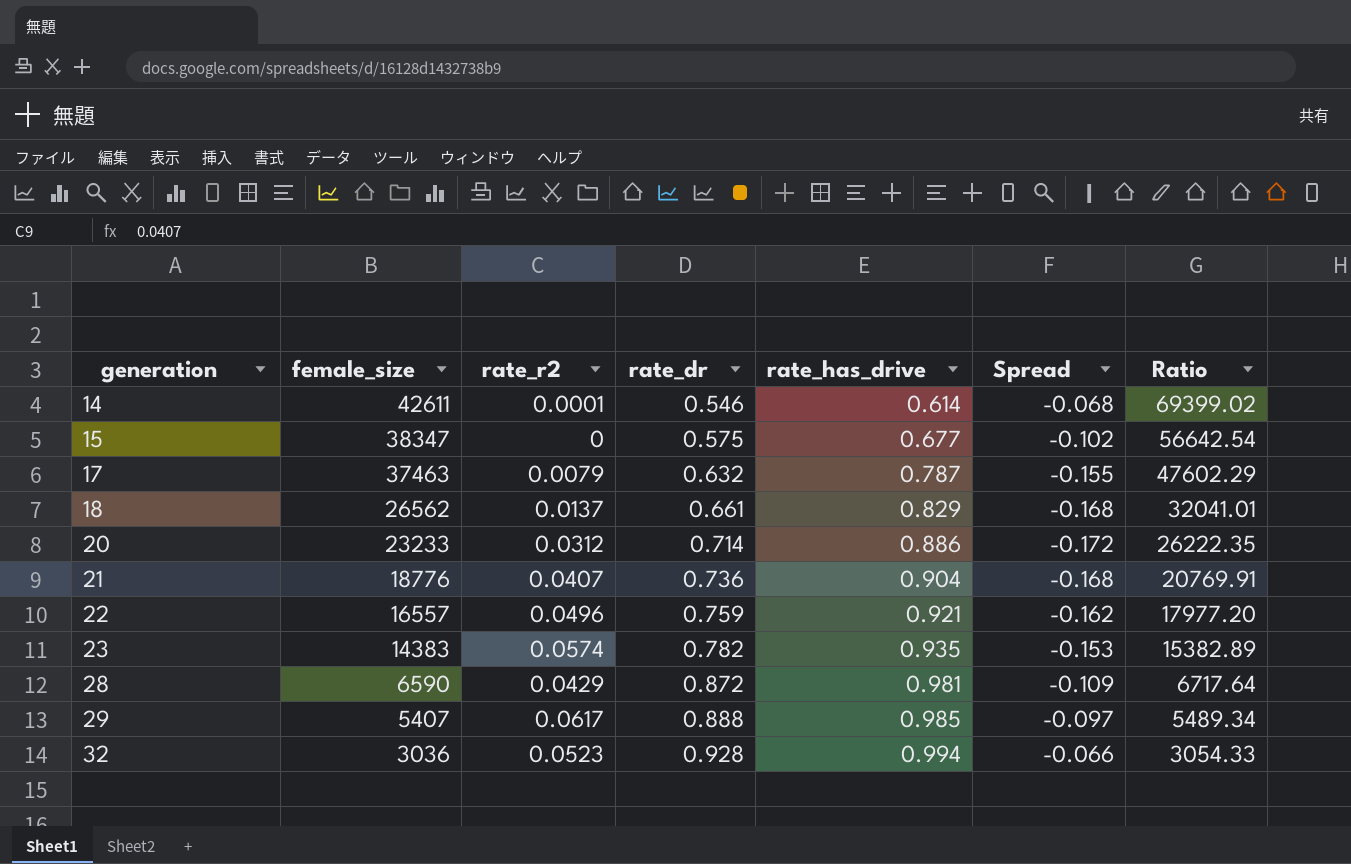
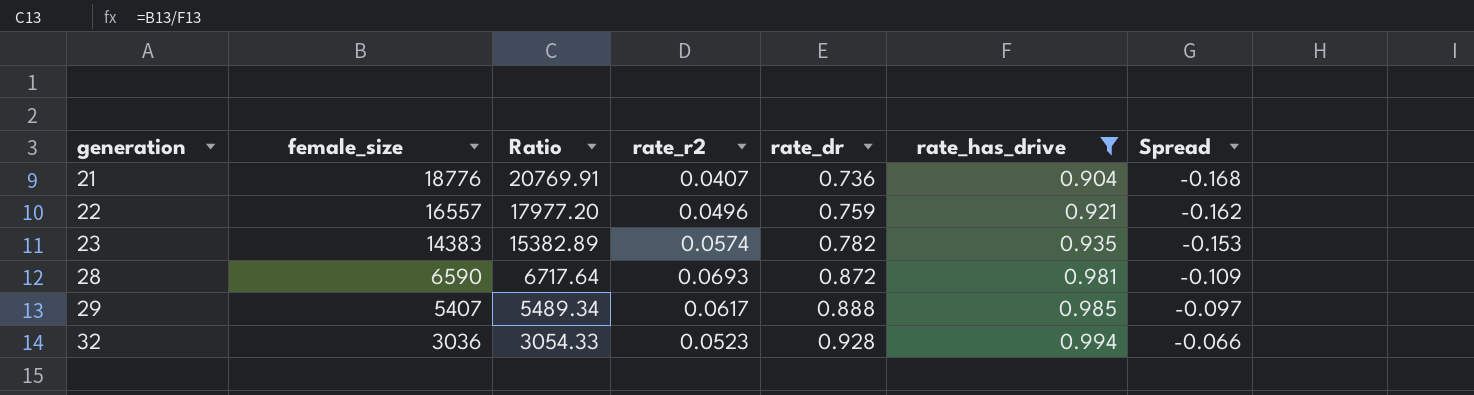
filter: none -> rate_has_drive >= 0.904
column Ratio | position: 7 -> 3
28 | rate_r2: 0.0429 -> 0.0693

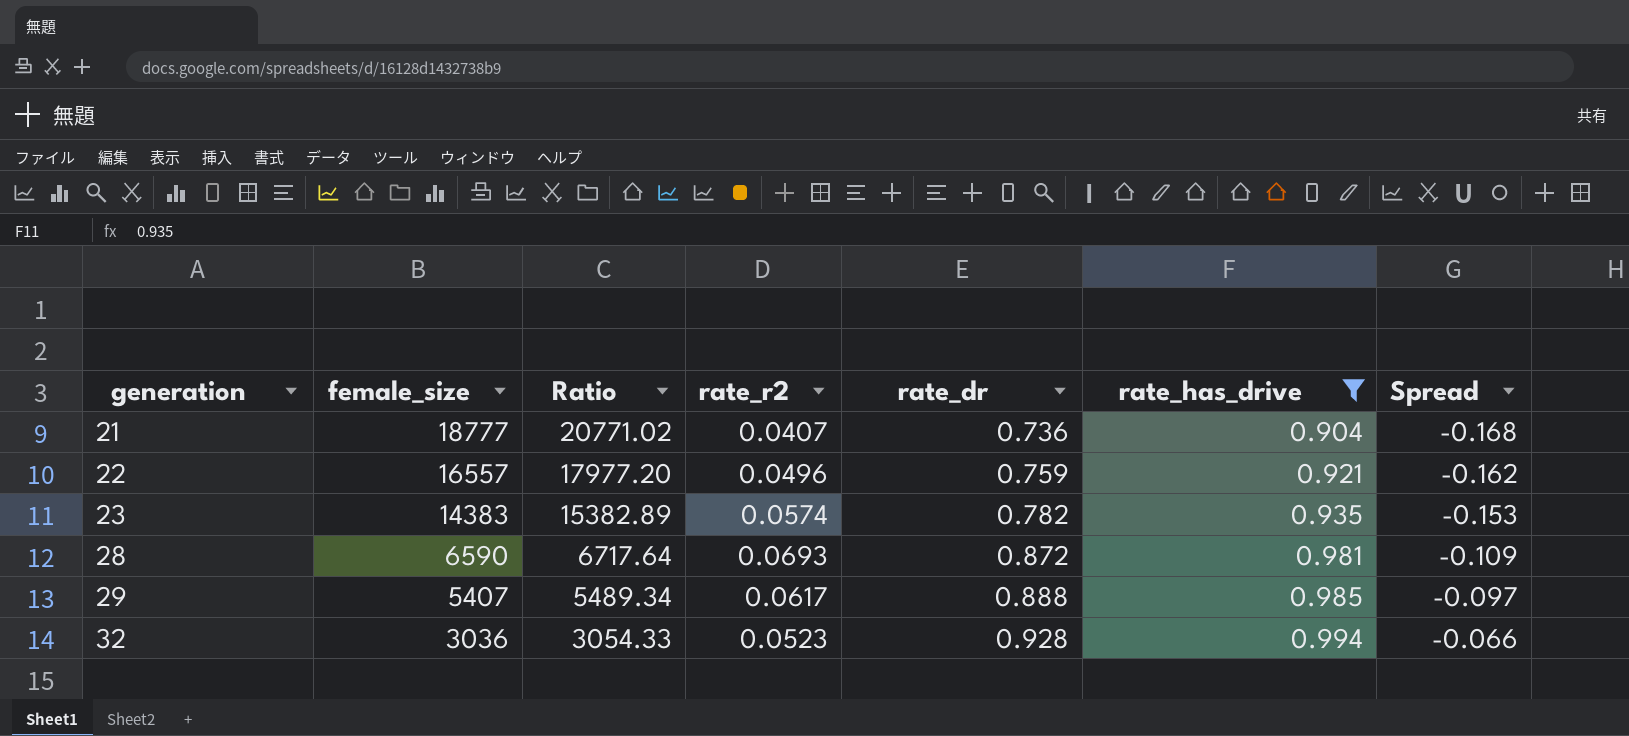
21 | female_size: 18776 -> 18777
21 | Ratio: 20769.91 -> 20771.02

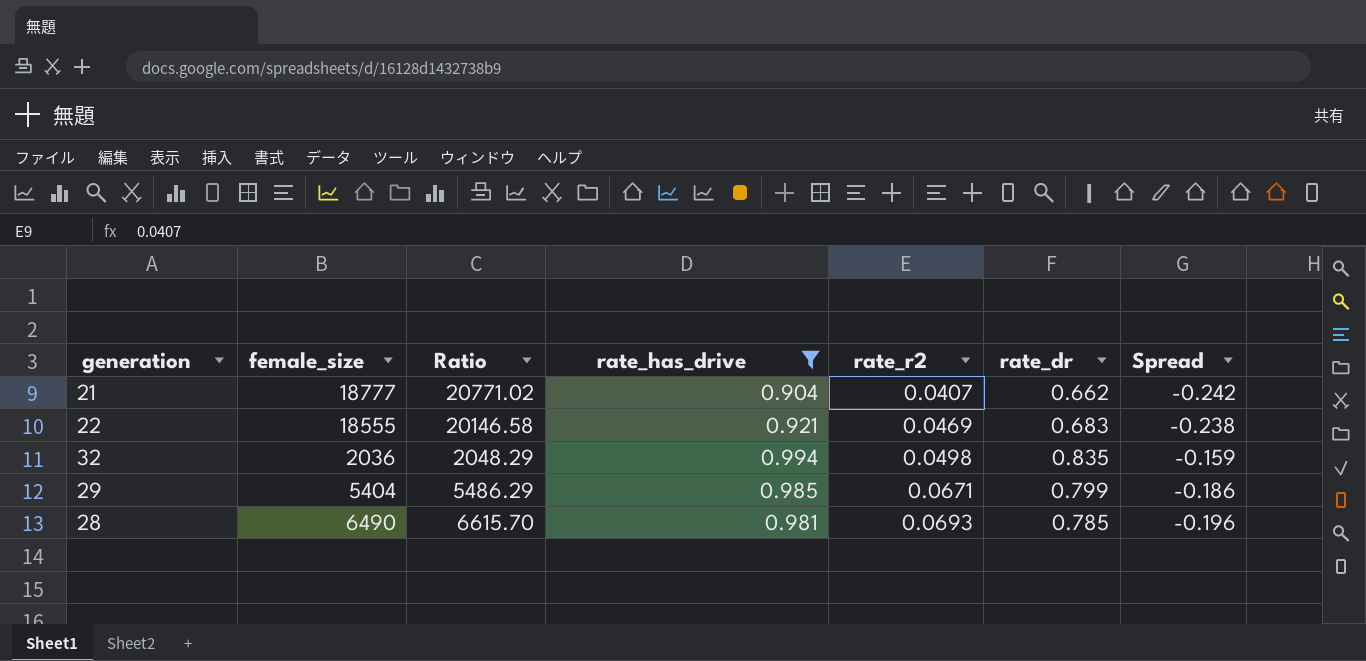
row order: generation ascending -> rate_r2 ascending
column rate_has_drive | position: 6 -> 4
row 23: 14383 | 15382.89 | 0.0574 | 0.782 | 0.935 | -0.153 -> none
21 | rate_dr: 0.736 -> 0.662
21 | Spread: -0.168 -> -0.242
22 | female_size: 16557 -> 18555
22 | Ratio: 17977.20 -> 20146.58
22 | rate_r2: 0.0496 -> 0.0469
22 | rate_dr: 0.759 -> 0.683
22 | Spread: -0.162 -> -0.238
32 | female_size: 3036 -> 2036
32 | Ratio: 3054.33 -> 2048.29
32 | rate_r2: 0.0523 -> 0.0498
32 | rate_dr: 0.928 -> 0.835
32 | Spread: -0.066 -> -0.159
29 | female_size: 5407 -> 5404
29 | Ratio: 5489.34 -> 5486.29
29 | rate_r2: 0.0617 -> 0.0671
29 | rate_dr: 0.888 -> 0.799
29 | Spread: -0.097 -> -0.186
28 | female_size: 6590 -> 6490
28 | Ratio: 6717.64 -> 6615.70
28 | rate_dr: 0.872 -> 0.785
28 | Spread: -0.109 -> -0.196

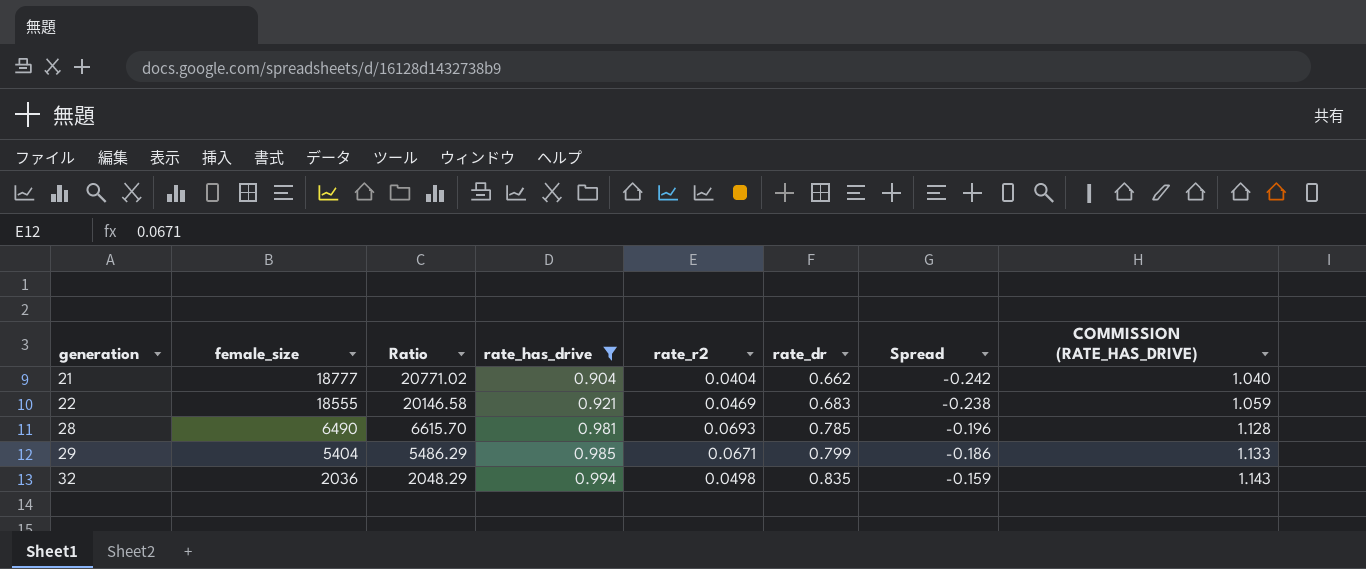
row order: rate_r2 ascending -> generation ascending
column COMMISSION (RATE_HAS_DRIVE) | formula: none -> [rate_has_drive] * 1.15
21 | rate_r2: 0.0407 -> 0.0404

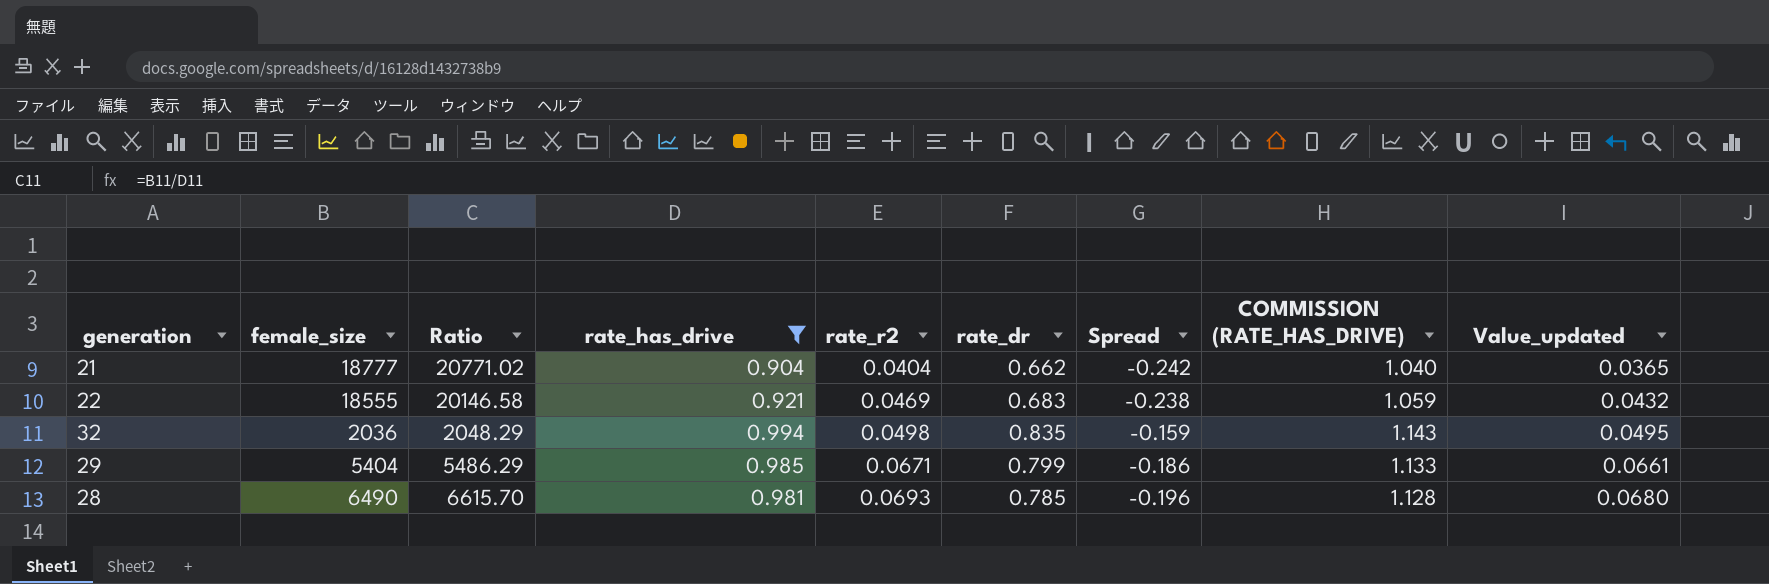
row order: generation ascending -> rate_r2 ascending
column Value_updated | formula: none -> [rate_has_drive] * [rate_r2]

